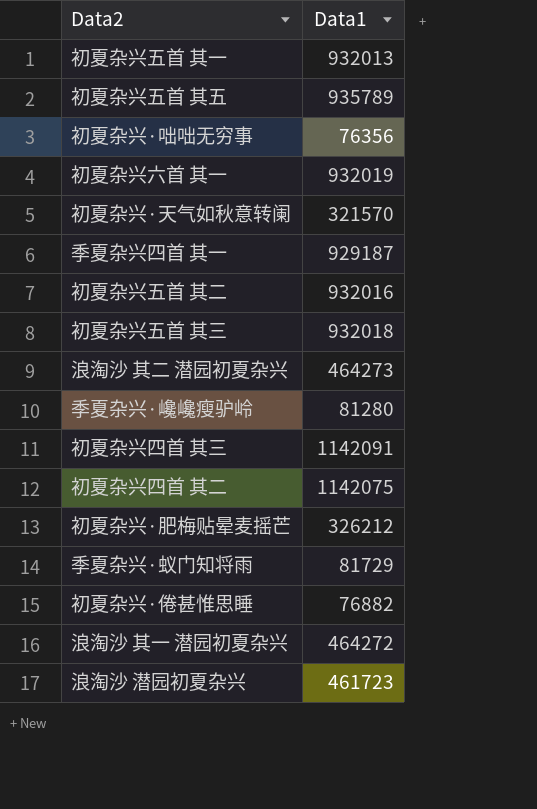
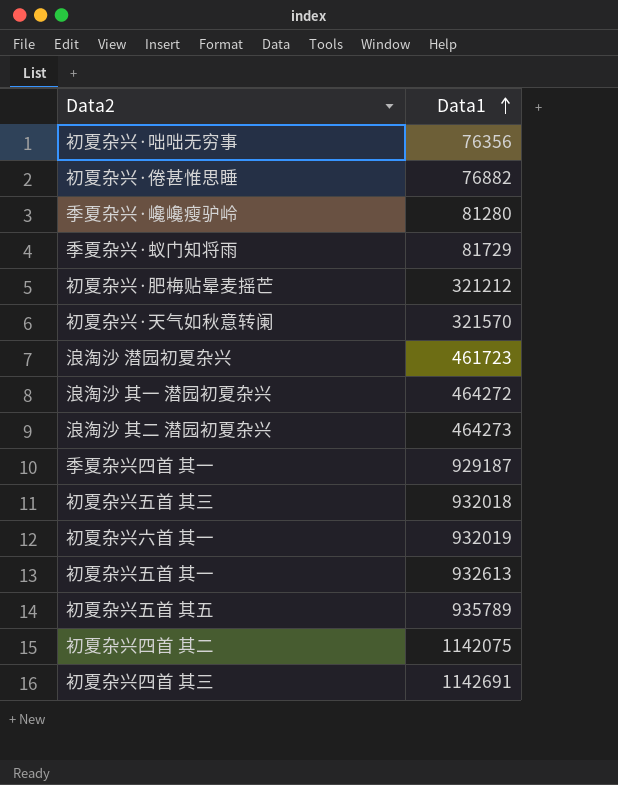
row order: none -> Data1 ascending
row 初夏杂兴五首 其二: 932016 -> none
初夏杂兴·肥梅贴晕麦摇芒 | Data1: 326212 -> 321212
初夏杂兴五首 其一 | Data1: 932013 -> 932613
初夏杂兴四首 其三 | Data1: 1142091 -> 1142691

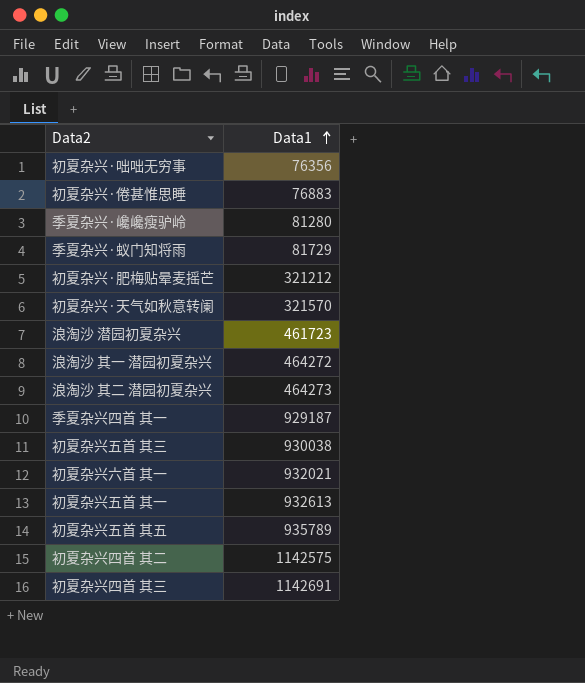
初夏杂兴·倦甚惟思睡 | Data1: 76882 -> 76883
初夏杂兴五首 其三 | Data1: 932018 -> 930038
初夏杂兴六首 其一 | Data1: 932019 -> 932021
初夏杂兴四首 其二 | Data1: 1142075 -> 1142575

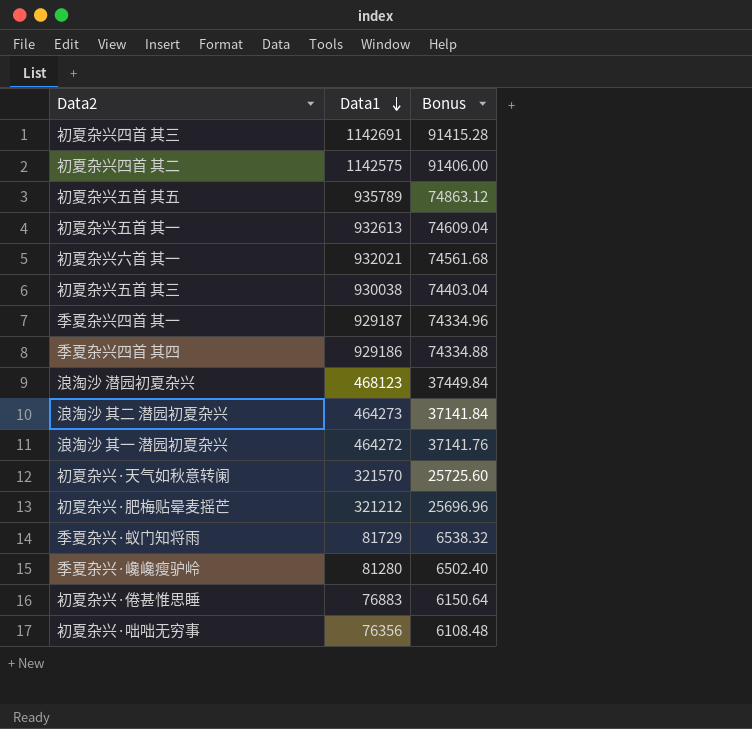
row order: Data1 ascending -> Data1 descending
column Bonus | formula: none -> [Data1] * 0.08
row 季夏杂兴四首 其四: none -> 929186 | 74334.88
浪淘沙 潜园初夏杂兴 | Data1: 461723 -> 468123

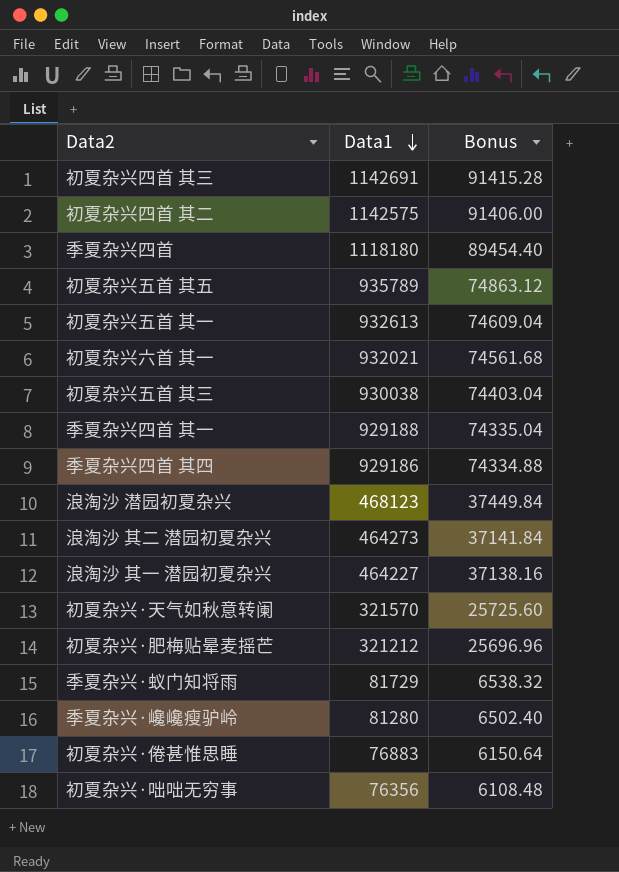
row 季夏杂兴四首: none -> 1118180 | 89454.40
季夏杂兴四首 其一 | Data1: 929187 -> 929188
季夏杂兴四首 其一 | Bonus: 74334.96 -> 74335.04
浪淘沙 其一 潜园初夏杂兴 | Data1: 464272 -> 464227
浪淘沙 其一 潜园初夏杂兴 | Bonus: 37141.76 -> 37138.16

